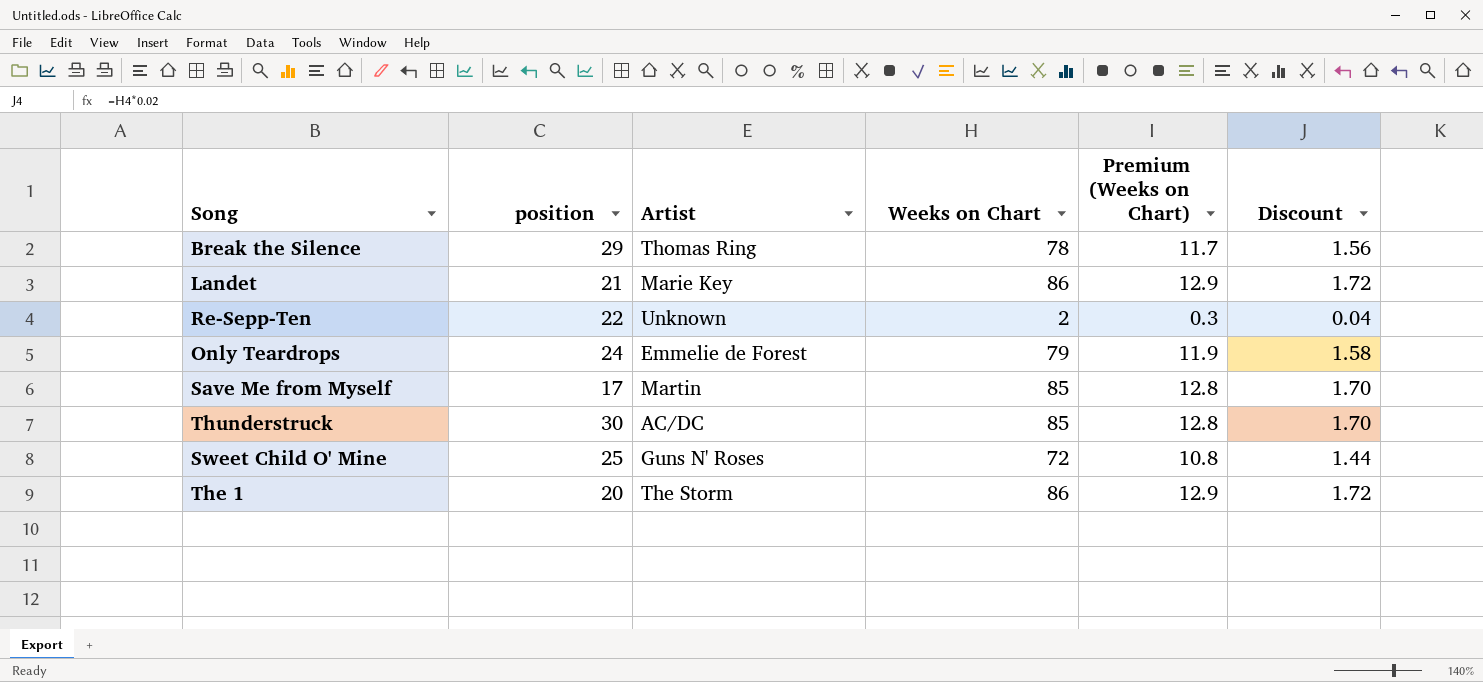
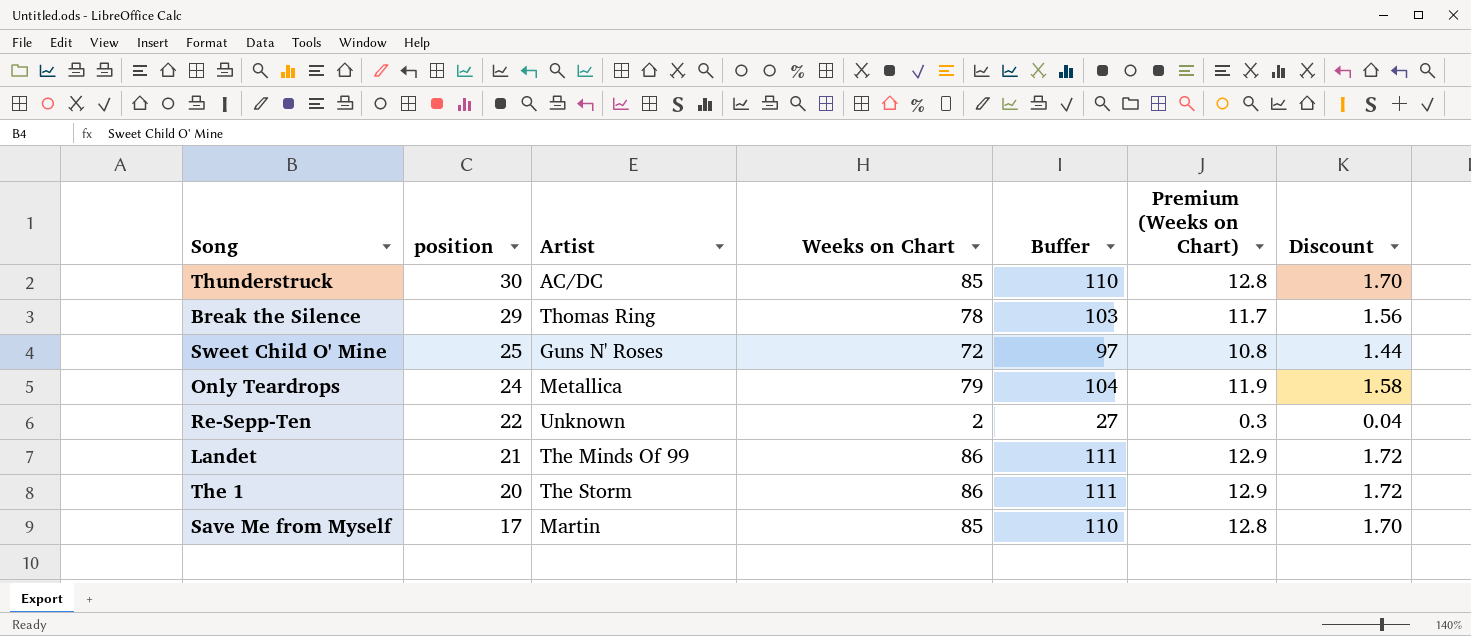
row order: none -> position descending
column Buffer | formula: none -> [Weeks on Chart] + 25
Only Teardrops | Artist: Emmelie de Forest -> Metallica
Landet | Artist: Marie Key -> The Minds Of 99

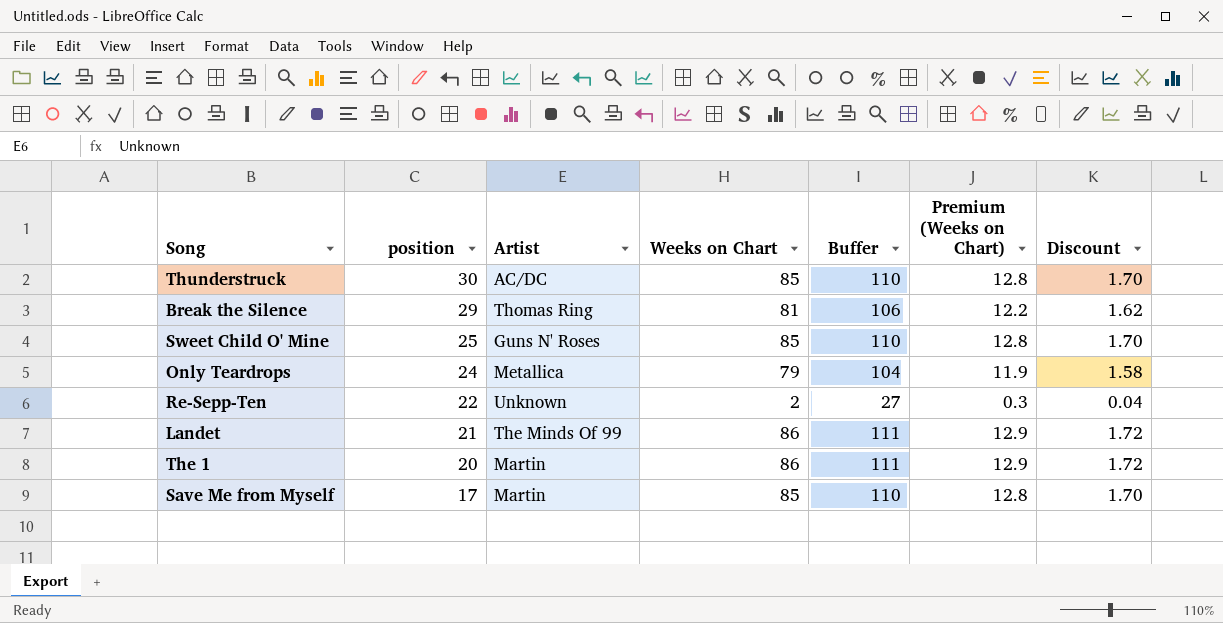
Break the Silence | Weeks on Chart: 78 -> 81
Break the Silence | Buffer: 103 -> 106
Break the Silence | Premium (Weeks on Chart): 11.7 -> 12.2
Break the Silence | Discount: 1.56 -> 1.62
Sweet Child O' Mine | Weeks on Chart: 72 -> 85
Sweet Child O' Mine | Buffer: 97 -> 110
Sweet Child O' Mine | Premium (Weeks on Chart): 10.8 -> 12.8
Sweet Child O' Mine | Discount: 1.44 -> 1.70
The 1 | Artist: The Storm -> Martin

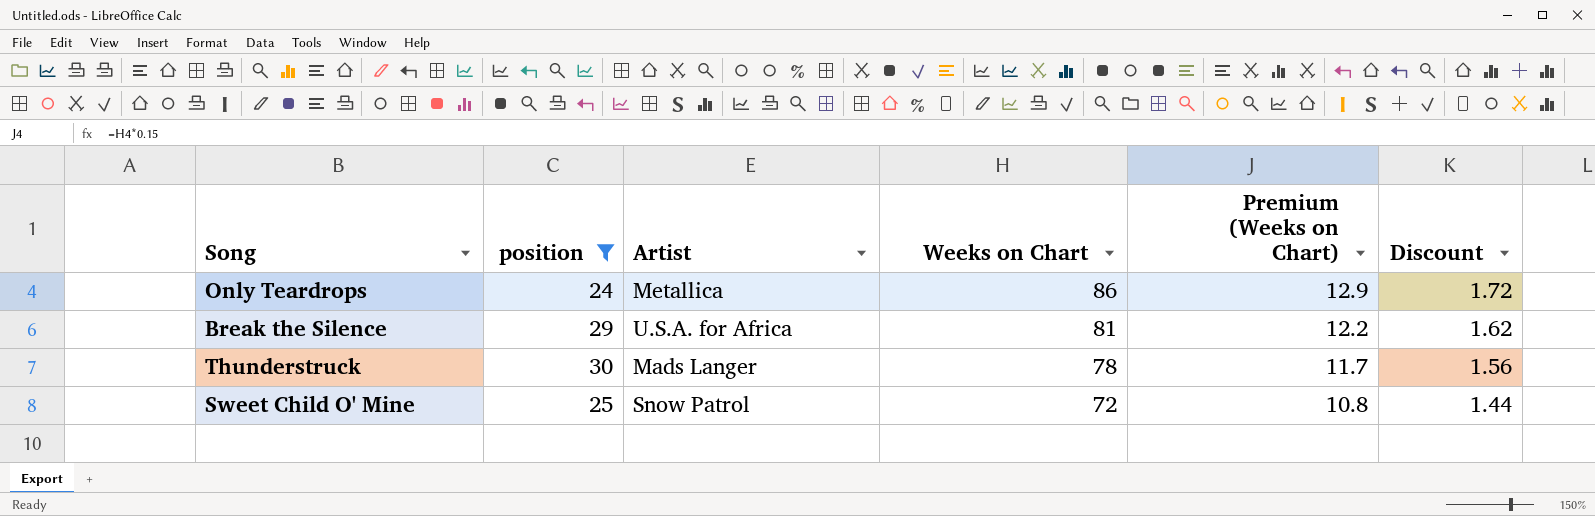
filter: none -> position >= 24
row order: position descending -> Weeks on Chart descending
column Buffer | formula: [Weeks on Chart] + 25 -> none
Only Teardrops | Weeks on Chart: 79 -> 86
Only Teardrops | Premium (Weeks on Chart): 11.9 -> 12.9
Only Teardrops | Discount: 1.58 -> 1.72
Break the Silence | Artist: Thomas Ring -> U.S.A. for Africa
Thunderstruck | Artist: AC/DC -> Mads Langer
Thunderstruck | Weeks on Chart: 85 -> 78
Thunderstruck | Premium (Weeks on Chart): 12.8 -> 11.7
Thunderstruck | Discount: 1.70 -> 1.56
Sweet Child O' Mine | Artist: Guns N' Roses -> Snow Patrol
Sweet Child O' Mine | Weeks on Chart: 85 -> 72
Sweet Child O' Mine | Premium (Weeks on Chart): 12.8 -> 10.8
Sweet Child O' Mine | Discount: 1.70 -> 1.44

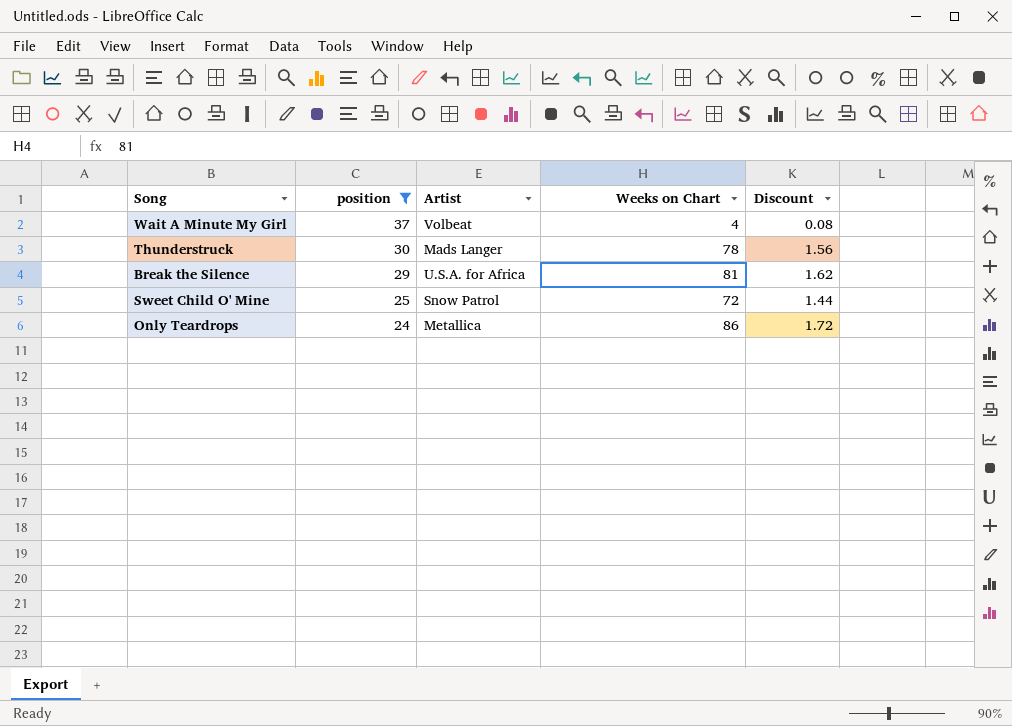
row order: Weeks on Chart descending -> position descending
column Premium (Weeks on Chart) | formula: [Weeks on Chart] * 0.15 -> none
row Wait A Minute My Girl: none -> 37 | Volbeat | 4 | 0.08

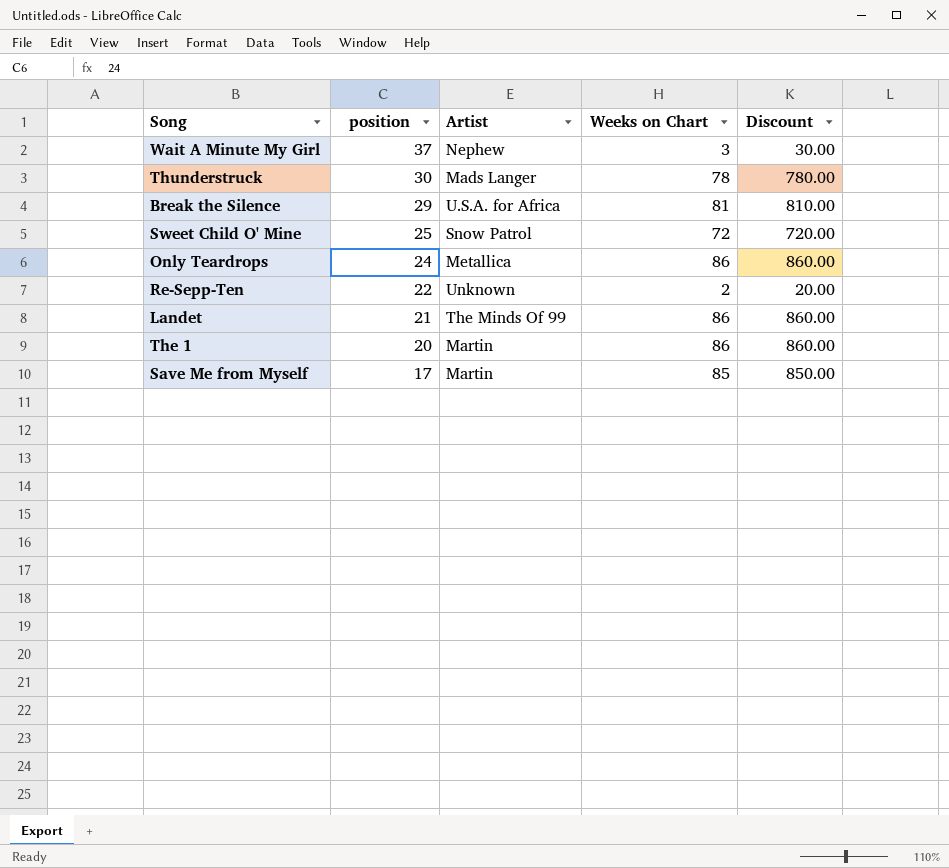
filter: position >= 24 -> none
column Discount | formula: [Weeks on Chart] * 0.02 -> [Weeks on Chart] * 10
Wait A Minute My Girl | Artist: Volbeat -> Nephew
Wait A Minute My Girl | Weeks on Chart: 4 -> 3

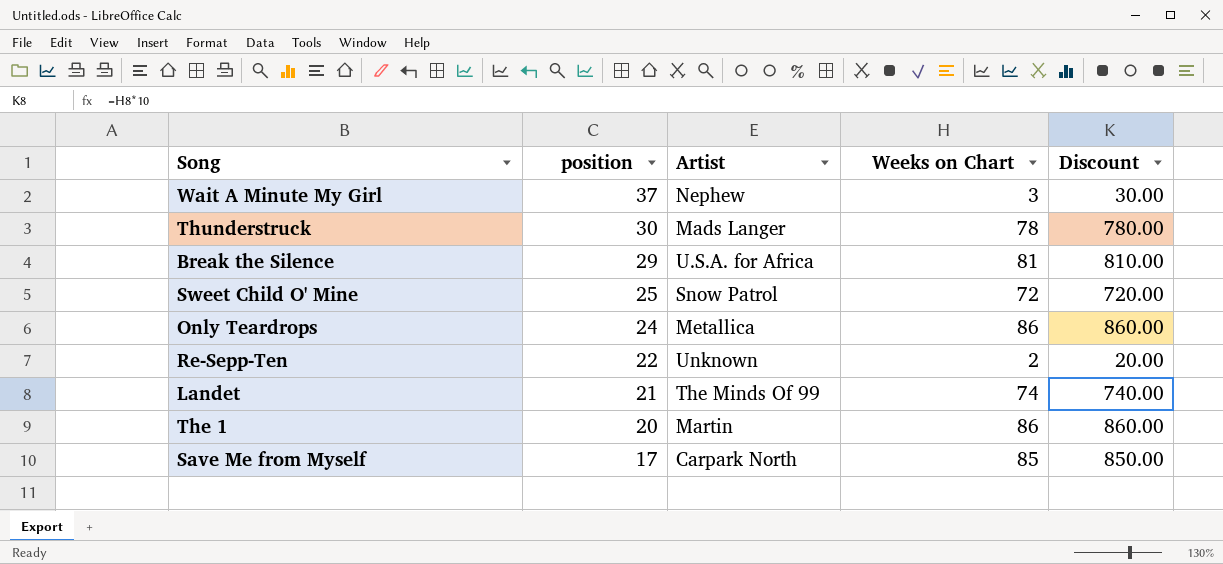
Landet | Weeks on Chart: 86 -> 74
Landet | Discount: 860.00 -> 740.00
Save Me from Myself | Artist: Martin -> Carpark North

